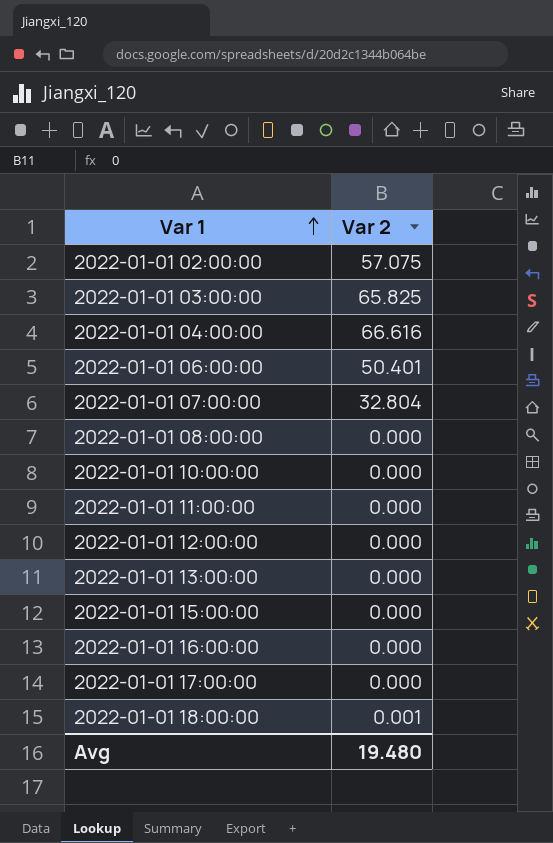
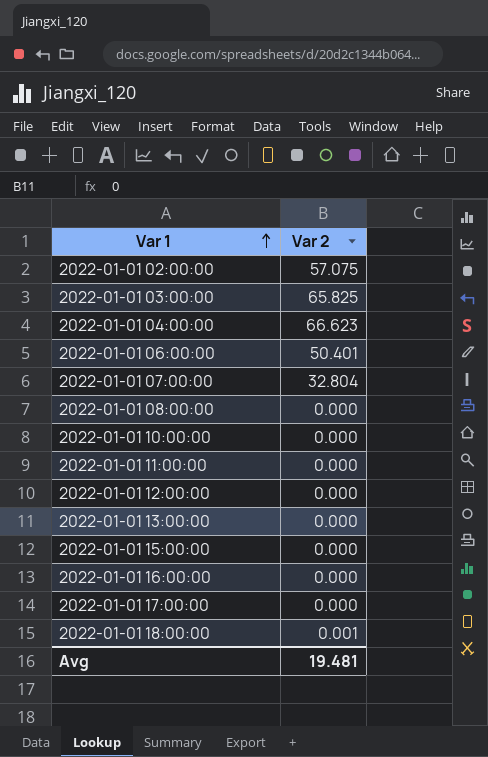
2022-01-01 04:00:00 | Var 2: 66.616 -> 66.623
Avg | Var 2: 19.480 -> 19.481

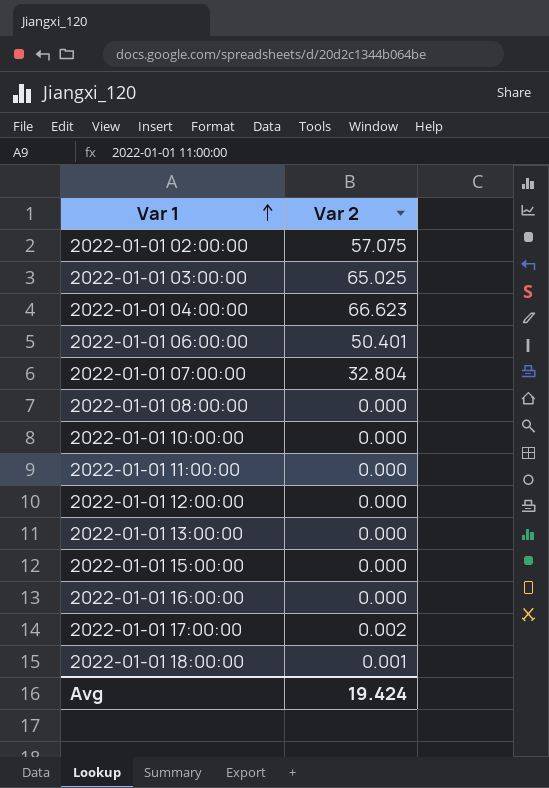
2022-01-01 03:00:00 | Var 2: 65.825 -> 65.025
2022-01-01 17:00:00 | Var 2: 0.000 -> 0.002
Avg | Var 2: 19.481 -> 19.424

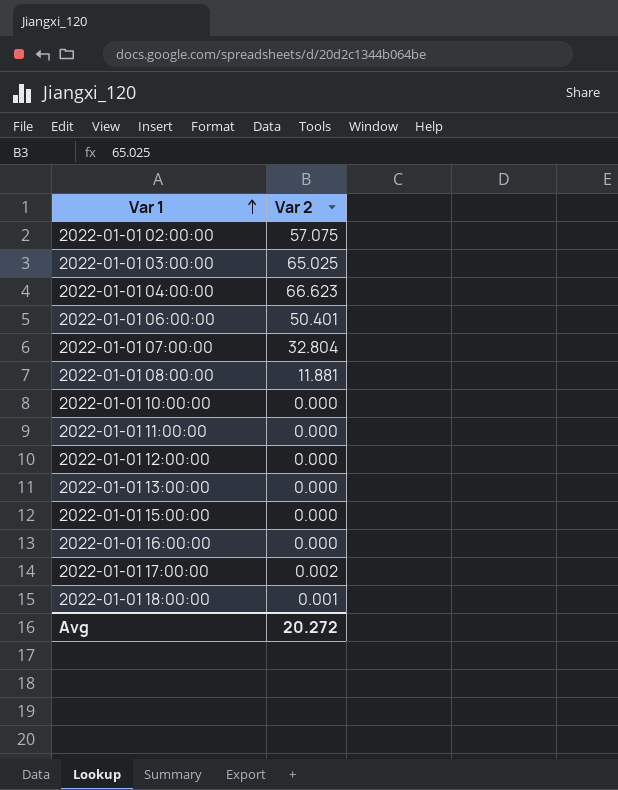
2022-01-01 08:00:00 | Var 2: 0.000 -> 11.881
Avg | Var 2: 19.424 -> 20.272

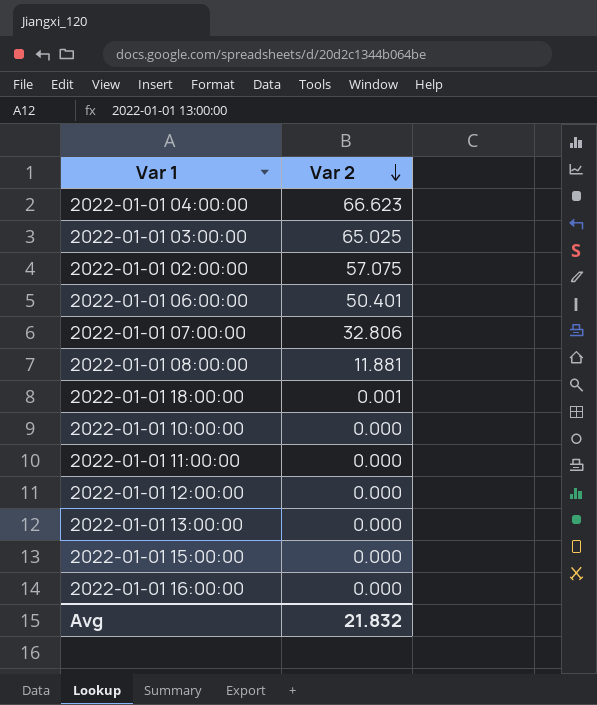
row order: Var 1 ascending -> Var 2 descending
row 2022-01-01 17:00:00: 0.002 -> none
2022-01-01 07:00:00 | Var 2: 32.804 -> 32.806
Avg | Var 2: 20.272 -> 21.832

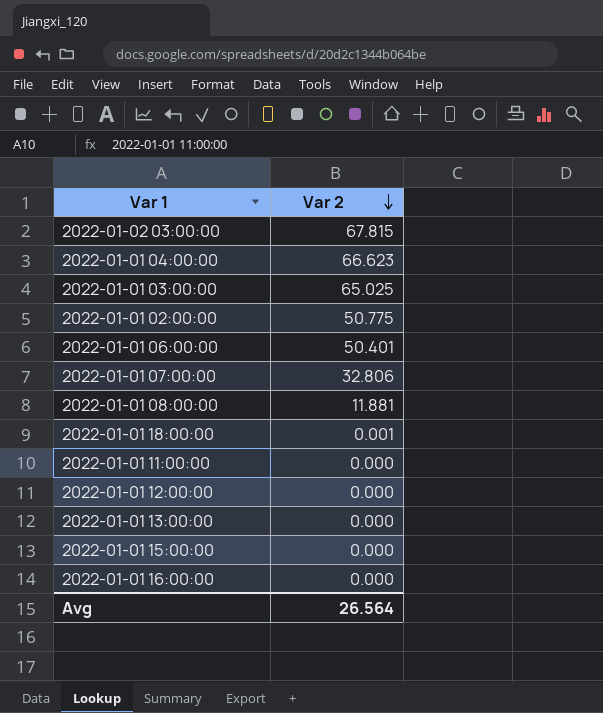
row 2022-01-01 10:00:00: 0.000 -> none
row 2022-01-02 03:00:00: none -> 67.815
2022-01-01 02:00:00 | Var 2: 57.075 -> 50.775
Avg | Var 2: 21.832 -> 26.564

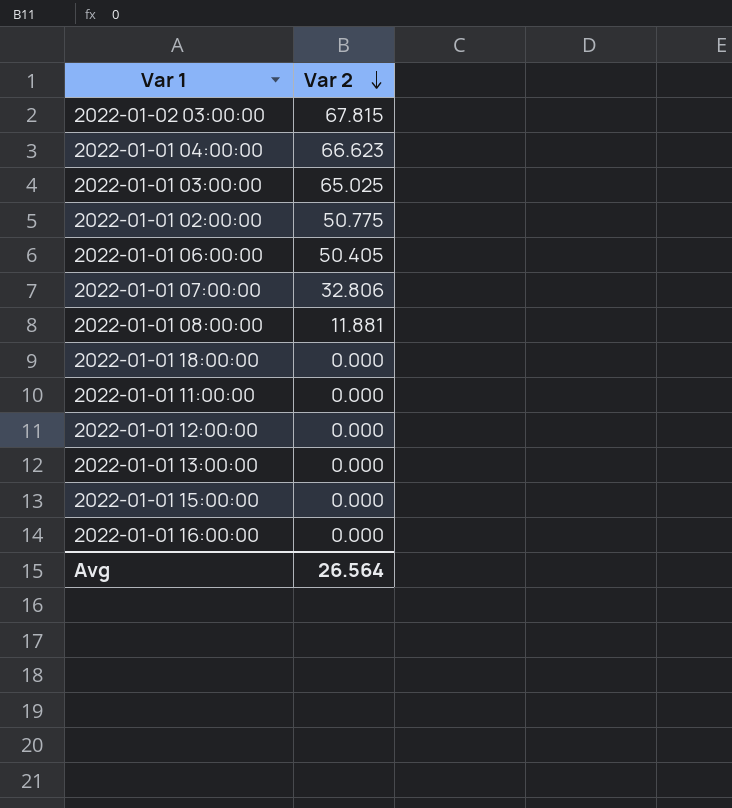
2022-01-01 06:00:00 | Var 2: 50.401 -> 50.405
2022-01-01 18:00:00 | Var 2: 0.001 -> 0.000

